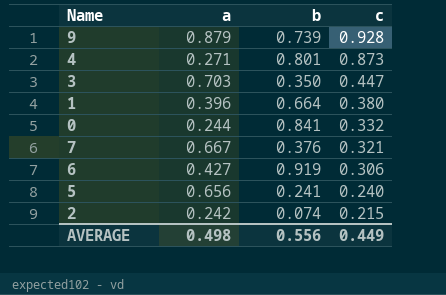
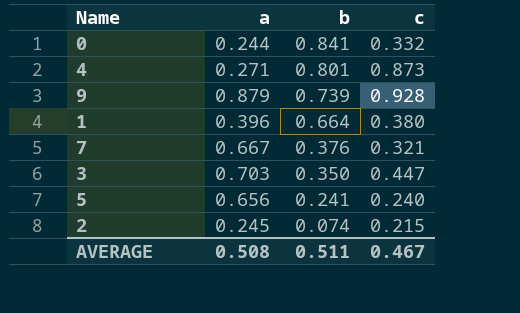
row order: c descending -> b descending
row 6: 0.427 | 0.919 | 0.306 -> none
2 | a: 0.242 -> 0.245
AVERAGE | a: 0.498 -> 0.508
AVERAGE | b: 0.556 -> 0.511
AVERAGE | c: 0.449 -> 0.467

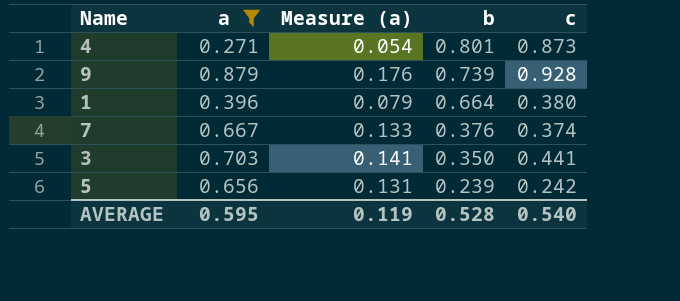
filter: none -> a >= 0.271
column Measure (a) | formula: none -> [a] * 0.2
7 | c: 0.321 -> 0.374
3 | c: 0.447 -> 0.441
5 | b: 0.241 -> 0.239
5 | c: 0.240 -> 0.242
AVERAGE | a: 0.508 -> 0.595
AVERAGE | b: 0.511 -> 0.528
AVERAGE | c: 0.467 -> 0.540

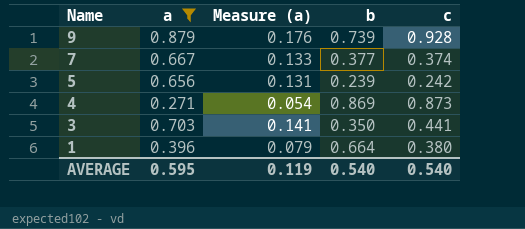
row order: b descending -> Name descending
7 | b: 0.376 -> 0.377
4 | b: 0.801 -> 0.869
AVERAGE | b: 0.528 -> 0.540

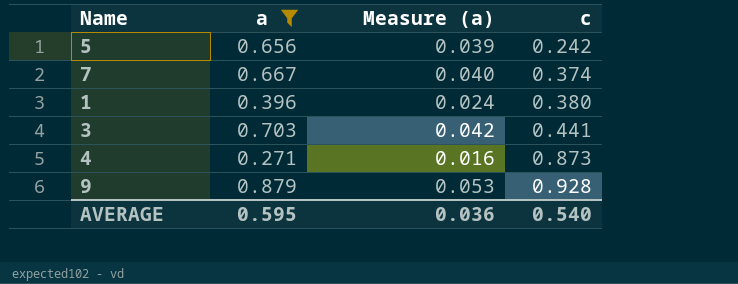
row order: Name descending -> c ascending
column b | position: 4 -> none
column Measure (a) | formula: [a] * 0.2 -> [a] * 0.06
AVERAGE | Measure (a): 0.119 -> 0.036

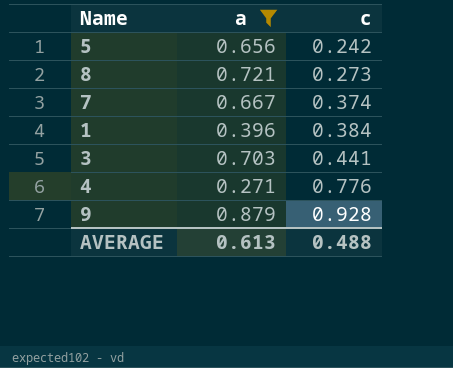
column Measure (a) | formula: [a] * 0.06 -> none
row 8: none -> 0.721 | 0.273
1 | c: 0.380 -> 0.384
4 | c: 0.873 -> 0.776
AVERAGE | a: 0.595 -> 0.613
AVERAGE | c: 0.540 -> 0.488

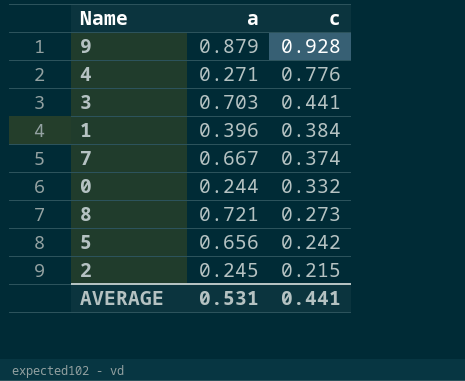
filter: a >= 0.271 -> none
row order: c ascending -> c descending
AVERAGE | a: 0.613 -> 0.531
AVERAGE | c: 0.488 -> 0.441

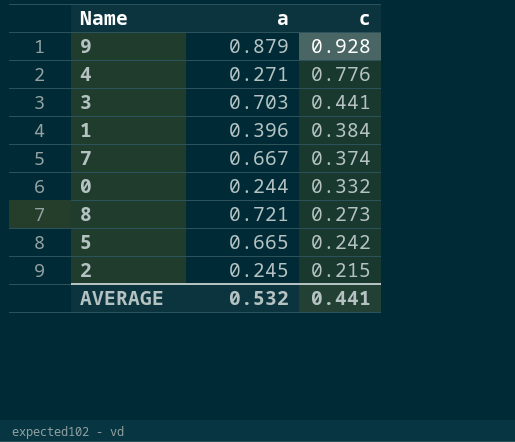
5 | a: 0.656 -> 0.665
AVERAGE | a: 0.531 -> 0.532

